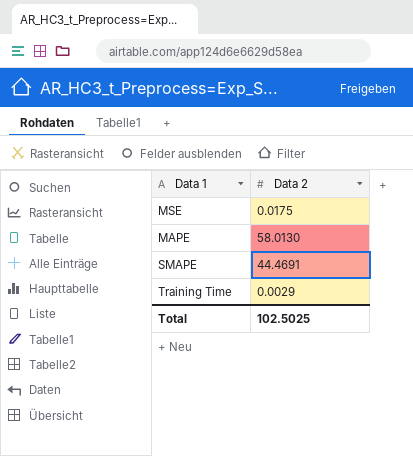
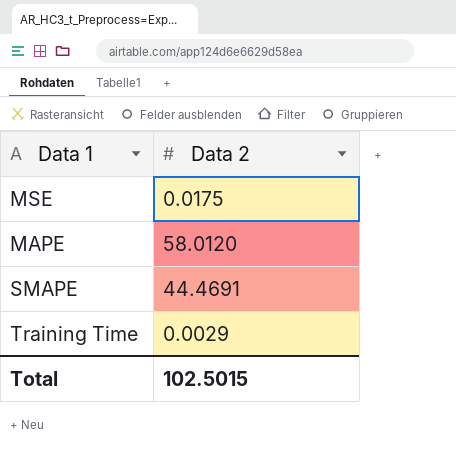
MAPE | Data 2: 58.0130 -> 58.0120
Total | Data 2: 102.5025 -> 102.5015

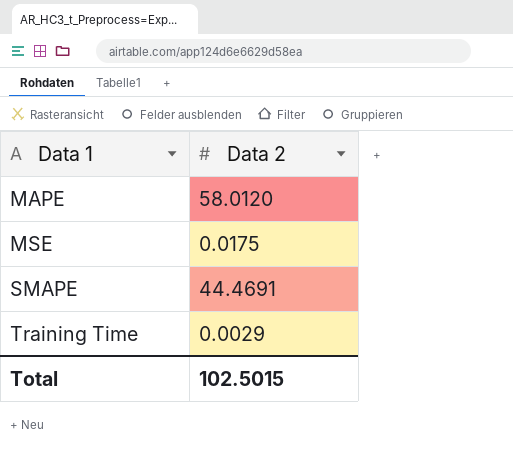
row order: none -> Data 1 ascending

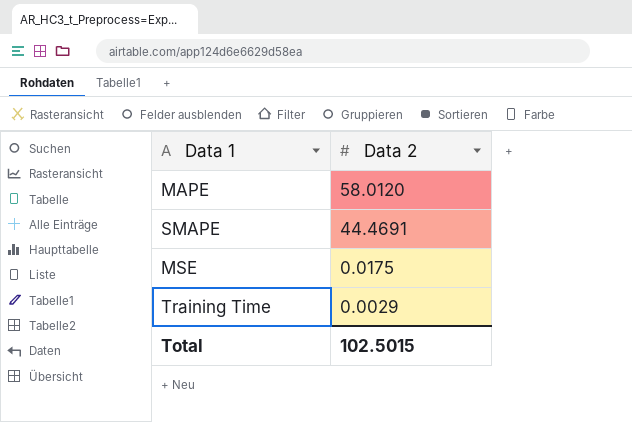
row order: Data 1 ascending -> Data 2 descending

